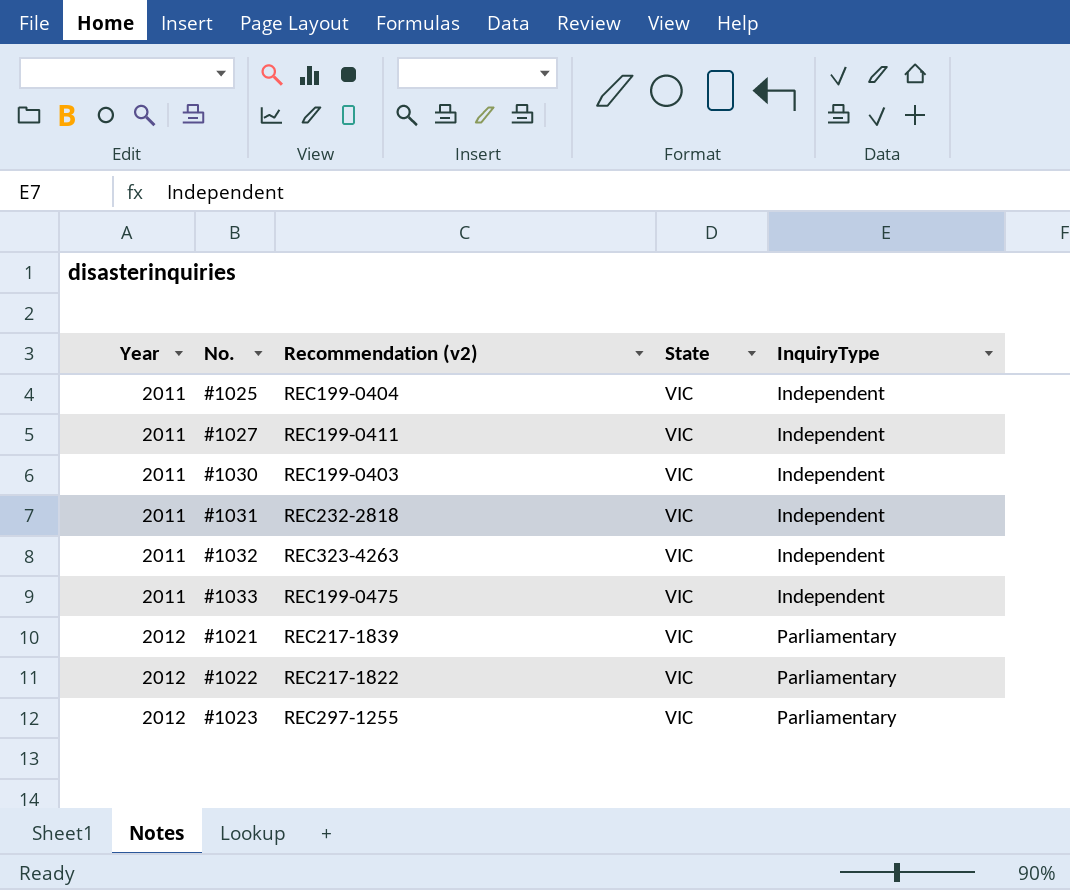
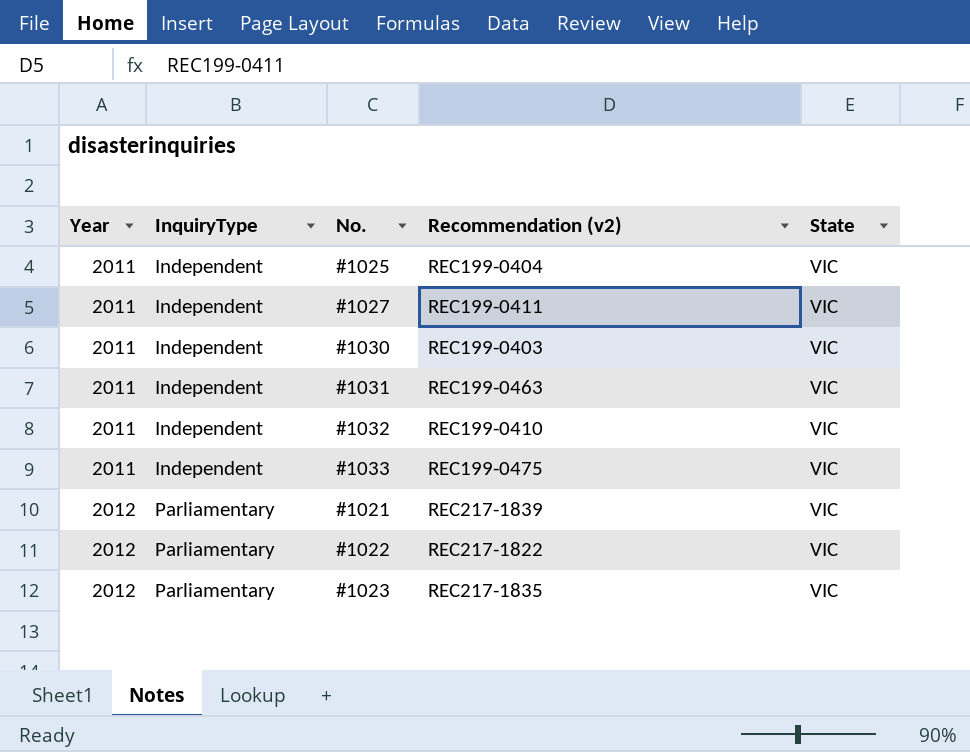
column InquiryType | position: 5 -> 2
#1031 | Recommendation (v2): REC232-2818 -> REC199-0463
#1032 | Recommendation (v2): REC323-4263 -> REC199-0410
#1023 | Recommendation (v2): REC297-1255 -> REC217-1835

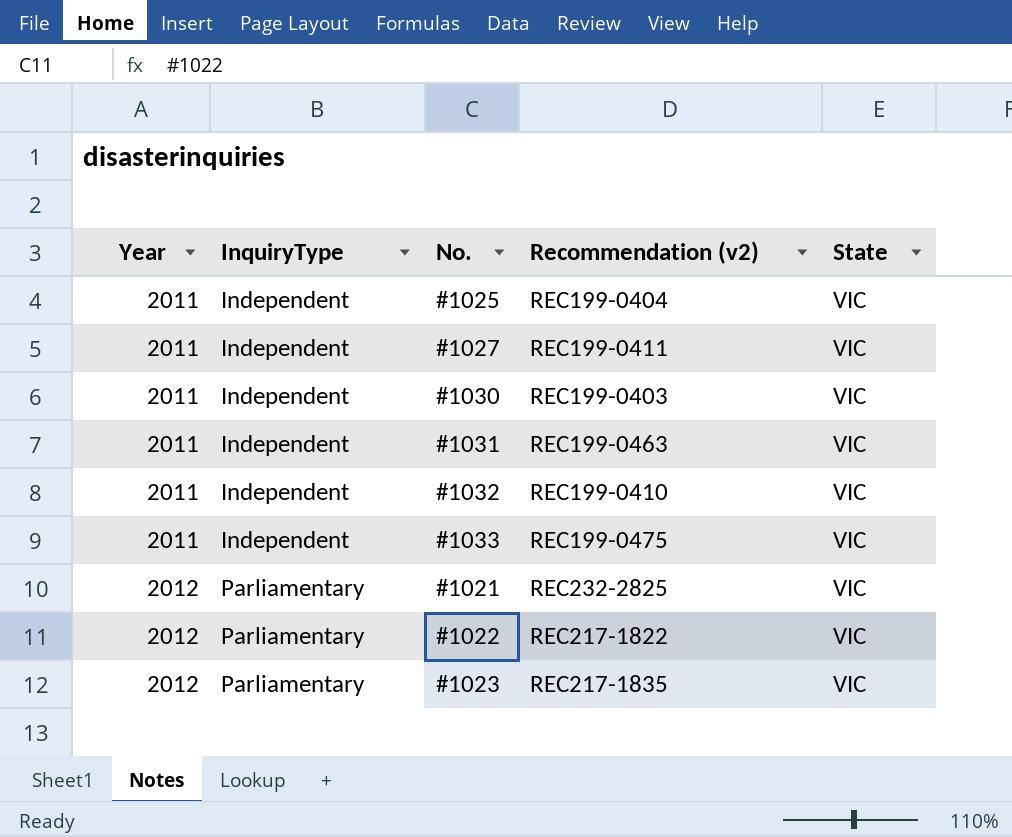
#1021 | Recommendation (v2): REC217-1839 -> REC232-2825

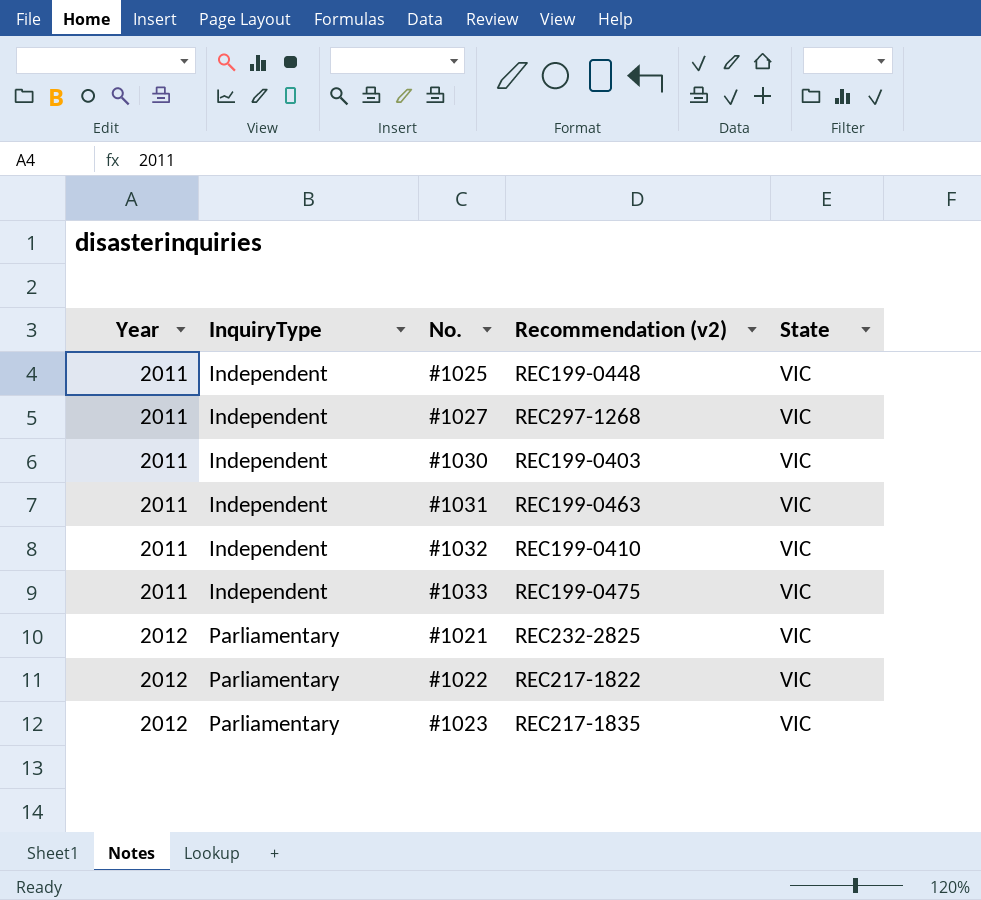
#1025 | Recommendation (v2): REC199-0404 -> REC199-0448
#1027 | Recommendation (v2): REC199-0411 -> REC297-1268

